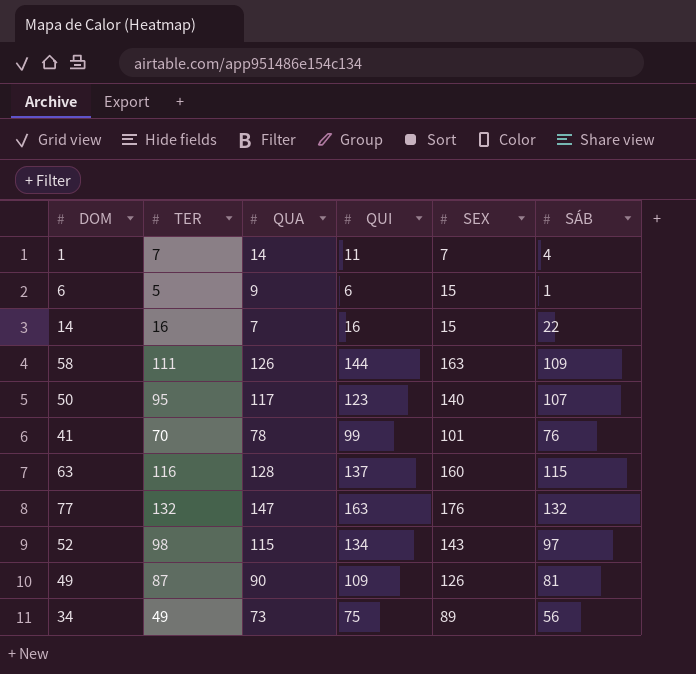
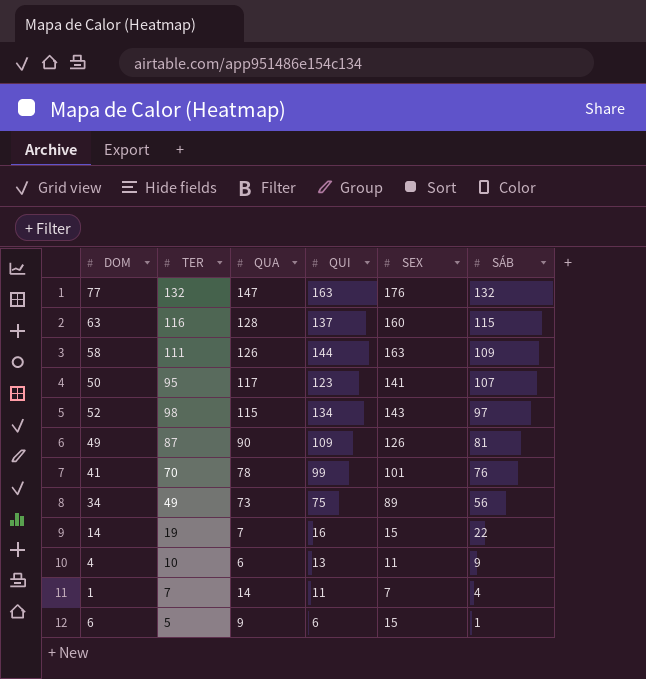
row order: none -> SÁB descending
50 | SEX: 140 -> 141
14 | TER: 16 -> 19
row 4: none -> 10 | 6 | 13 | 11 | 9

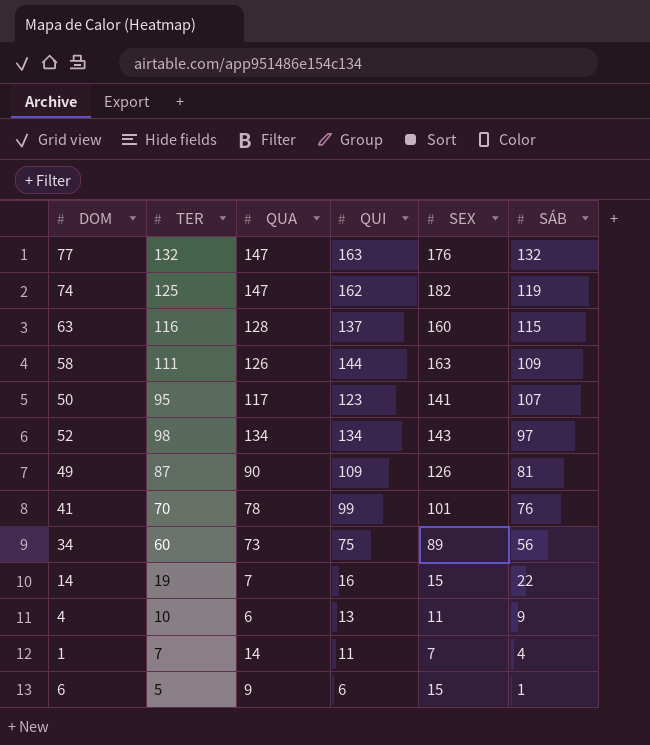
row 74: none -> 125 | 147 | 162 | 182 | 119
52 | QUA: 115 -> 134
34 | TER: 49 -> 60

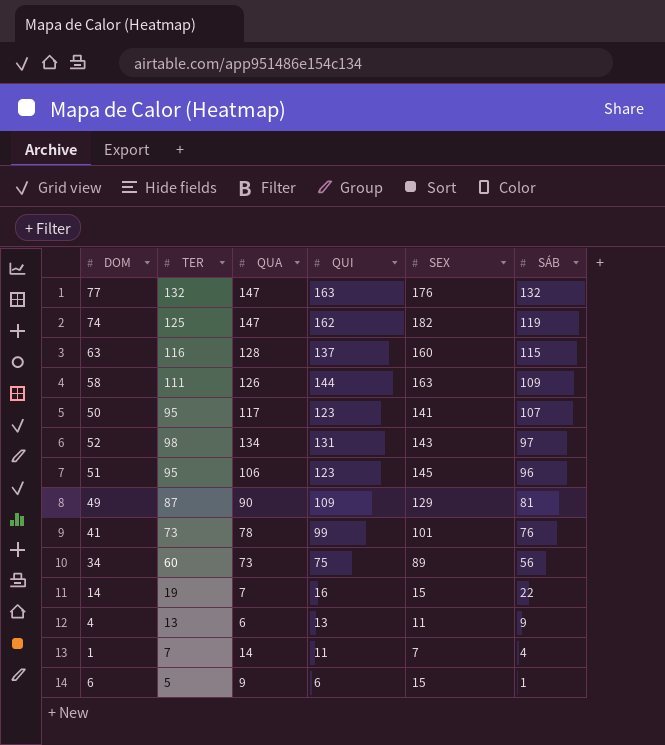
52 | QUI: 134 -> 131
row 51: none -> 95 | 106 | 123 | 145 | 96
49 | SEX: 126 -> 129
41 | TER: 70 -> 73
4 | TER: 10 -> 13

